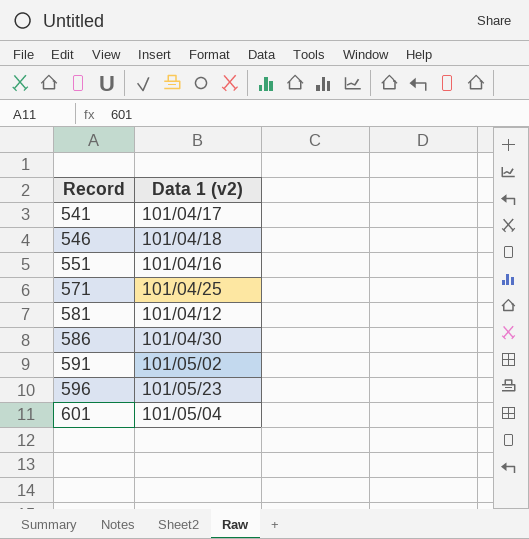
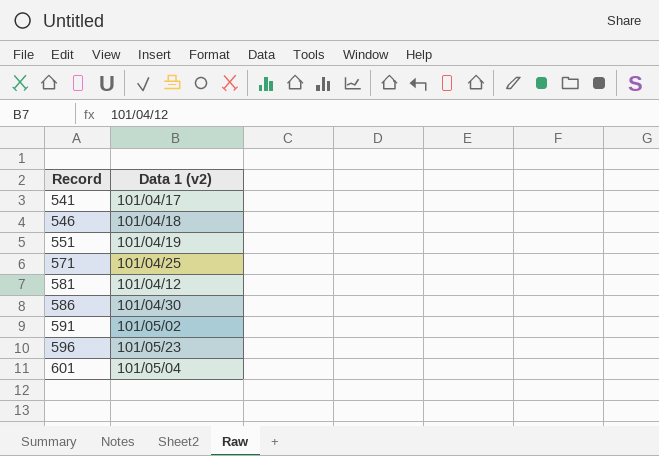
551 | Data 1 (v2): 101/04/16 -> 101/04/19

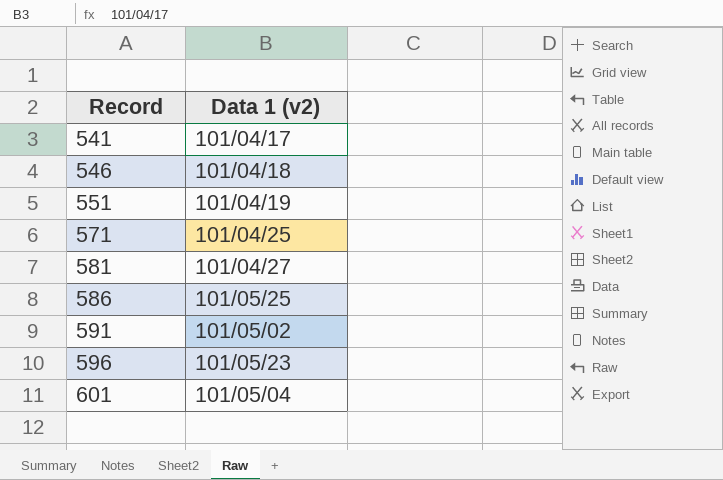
581 | Data 1 (v2): 101/04/12 -> 101/04/27
586 | Data 1 (v2): 101/04/30 -> 101/05/25

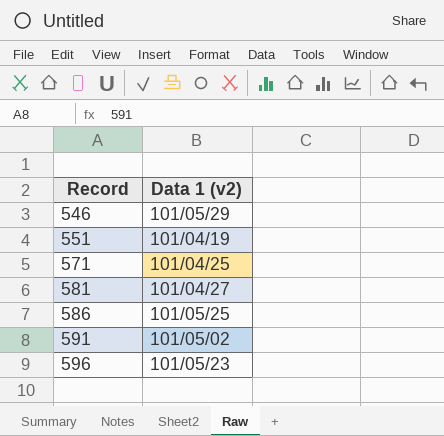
row 541: 101/04/17 -> none
row 601: 101/05/04 -> none
546 | Data 1 (v2): 101/04/18 -> 101/05/29

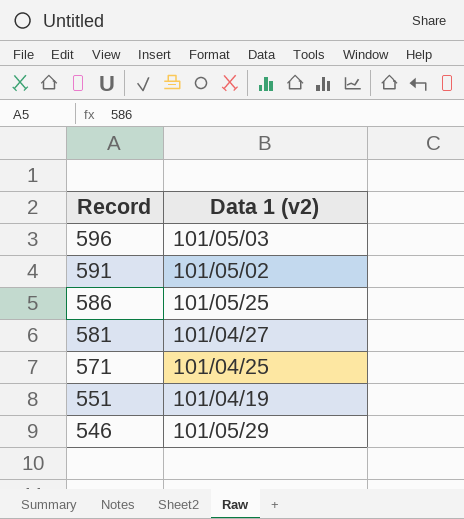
row order: Record ascending -> Record descending
596 | Data 1 (v2): 101/05/23 -> 101/05/03

